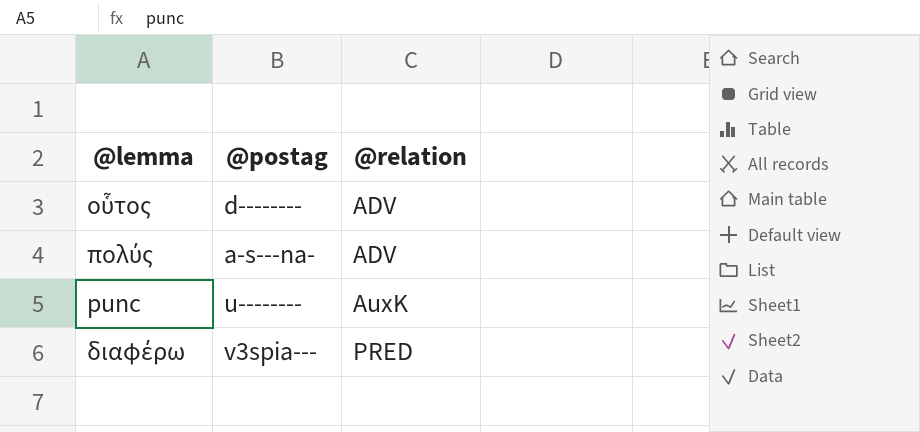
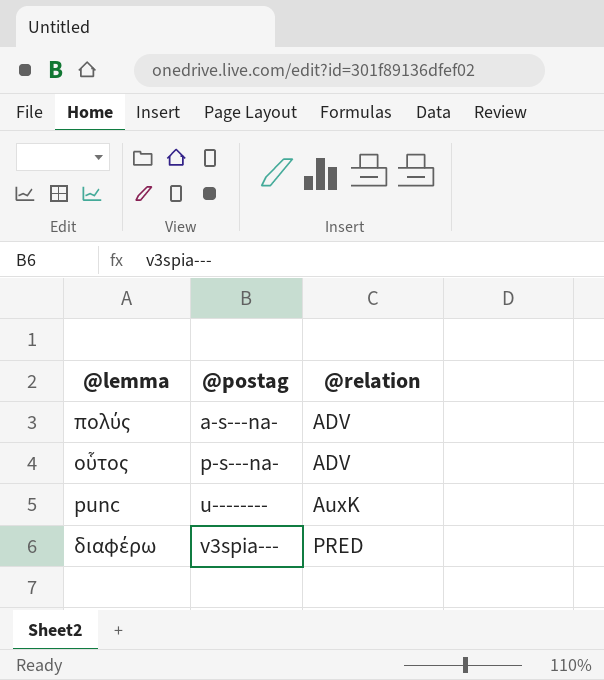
row order: @relation ascending -> @postag ascending
οὗτος | @postag: d-------- -> p-s---na-

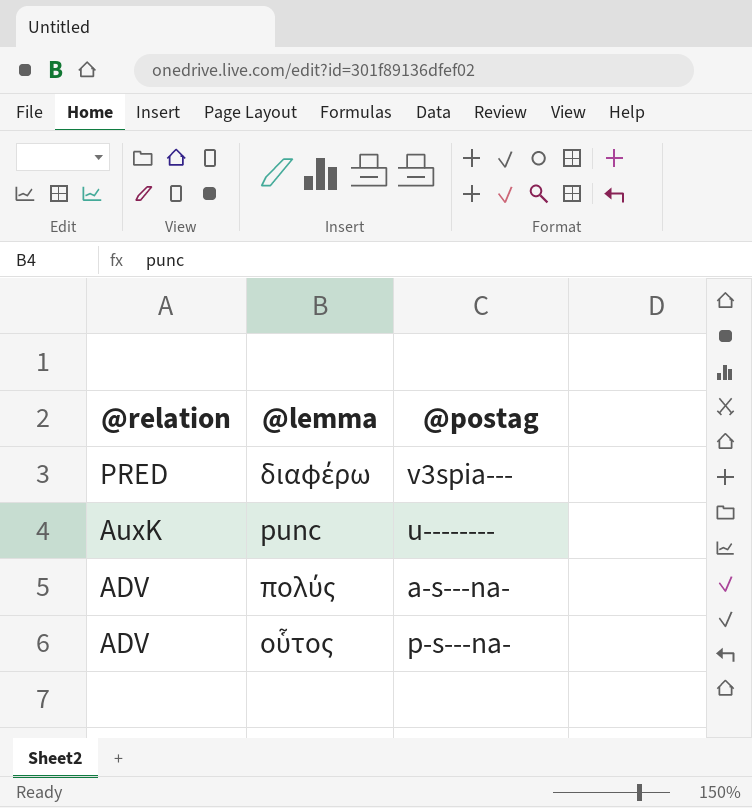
row order: @postag ascending -> @relation descending
column @relation | position: 3 -> 1

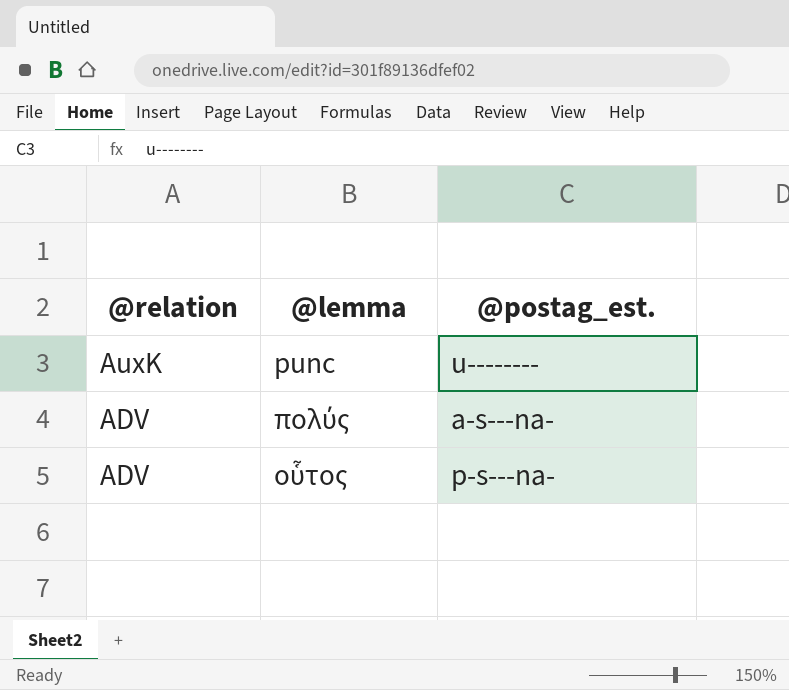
column name: @postag -> @postag_est.
row διαφέρω: PRED | v3spia--- -> none

